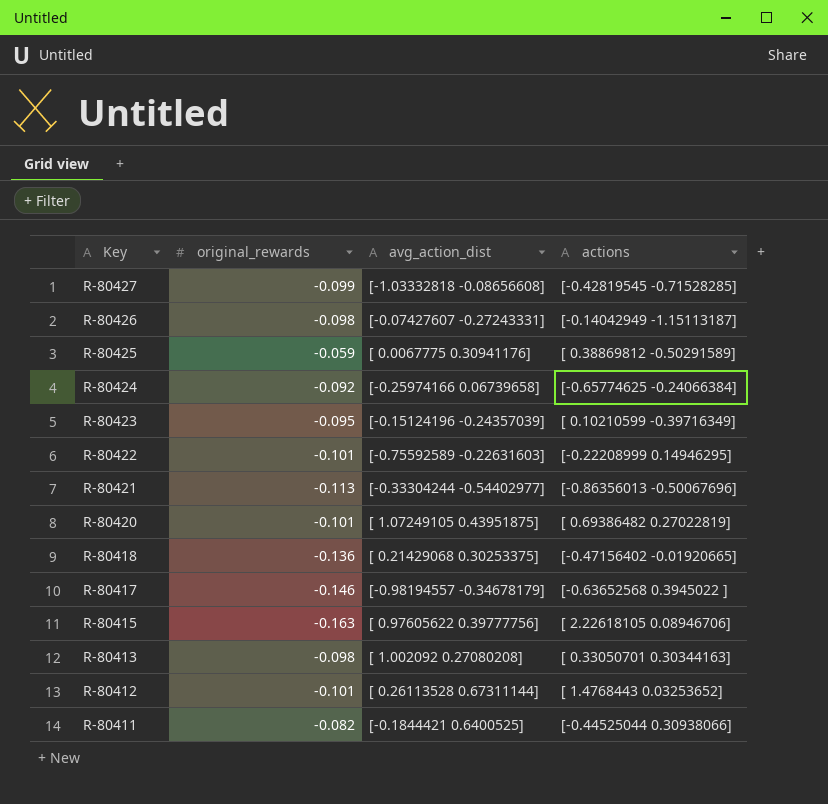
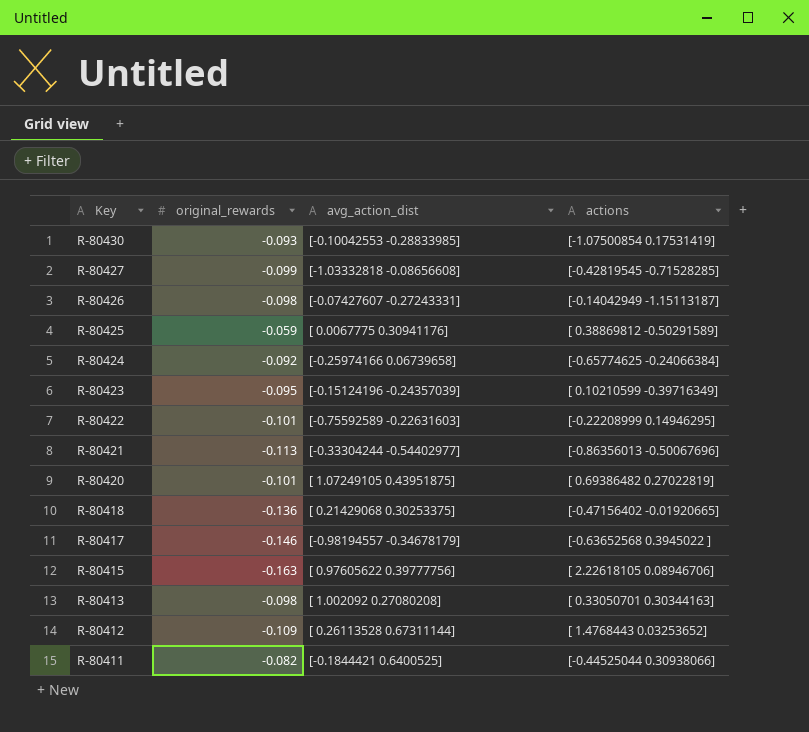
row R-80430: none -> -0.093 | [-0.10042553 -0.28833985] | [-1.07500854 0.17531419]
R-80412 | original_rewards: -0.101 -> -0.109

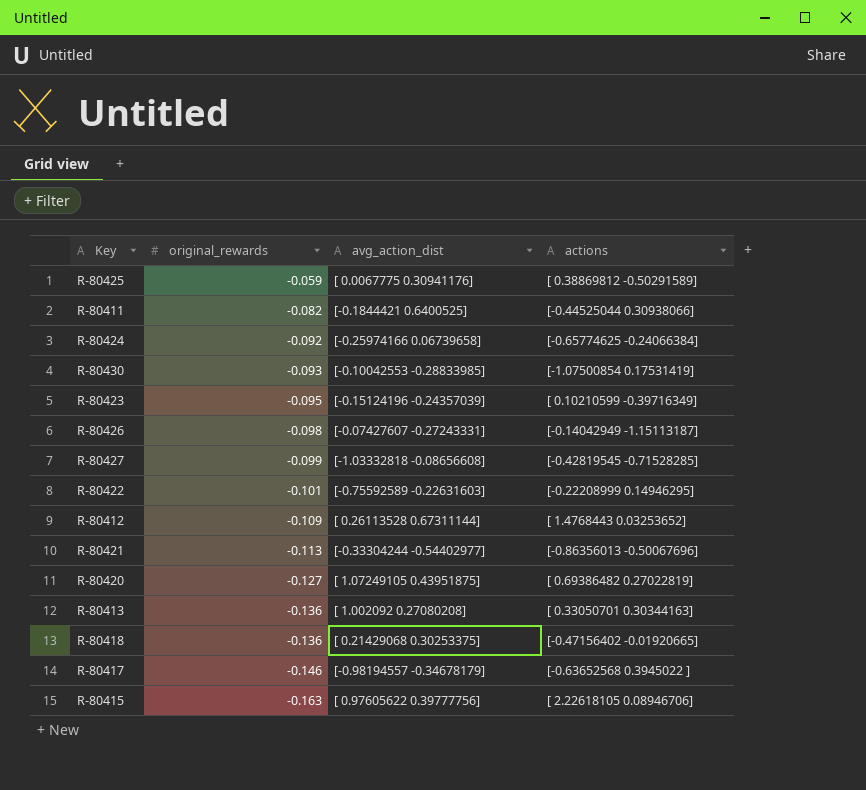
row order: Key descending -> original_rewards descending
R-80420 | original_rewards: -0.101 -> -0.127
R-80413 | original_rewards: -0.098 -> -0.136

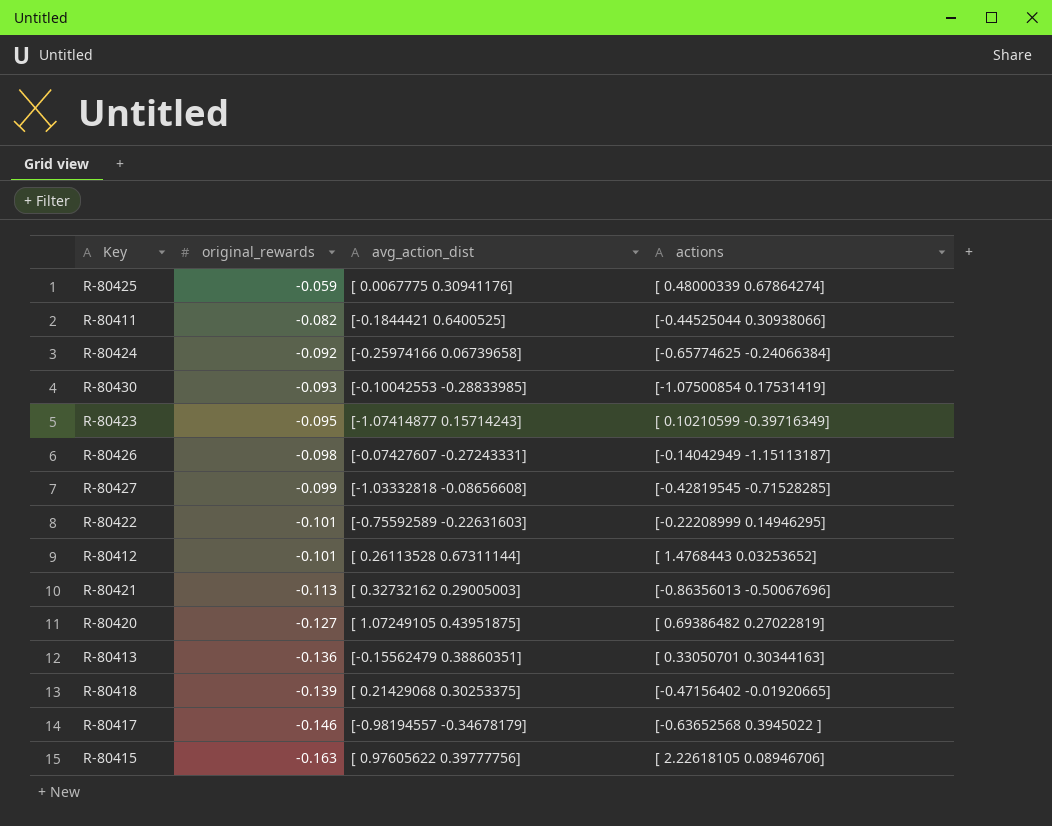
R-80425 | actions: [ 0.38869812 -0.50291589] -> [ 0.48000339 0.67864274]
R-80423 | avg_action_dist: [-0.15124196 -0.24357039] -> [-1.07414877 0.15714243]
R-80412 | original_rewards: -0.109 -> -0.101
R-80421 | avg_action_dist: [-0.33304244 -0.54402977] -> [ 0.32732162 0.29005003]
R-80413 | avg_action_dist: [ 1.002092 0.27080208] -> [-0.15562479 0.38860351]
R-80418 | original_rewards: -0.136 -> -0.139

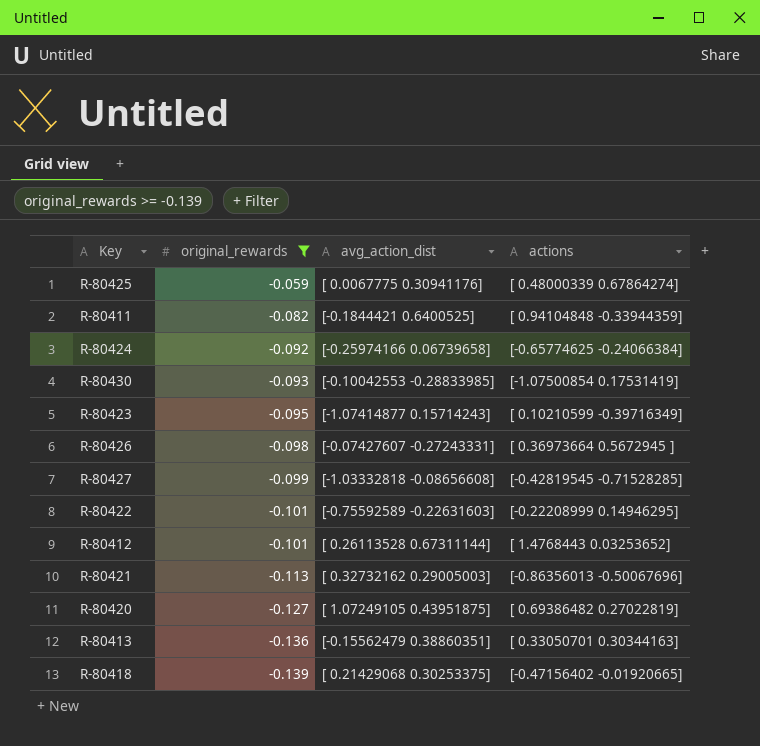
filter: none -> original_rewards >= -0.139
R-80411 | actions: [-0.44525044 0.30938066] -> [ 0.94104848 -0.33944359]
R-80426 | actions: [-0.14042949 -1.15113187] -> [ 0.36973664 0.5672945 ]

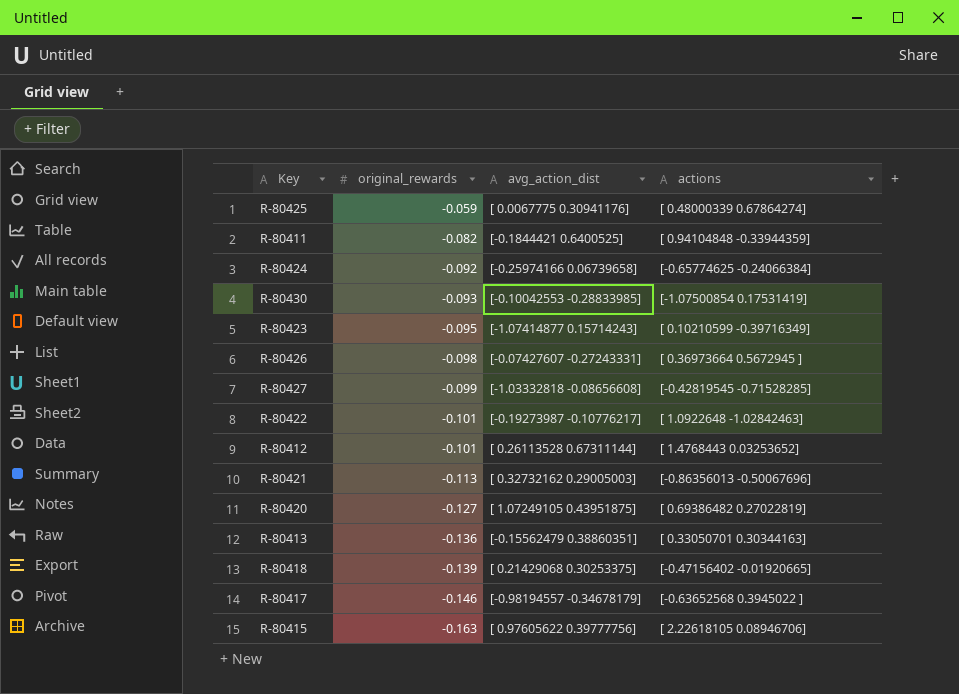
filter: original_rewards >= -0.139 -> none
R-80422 | avg_action_dist: [-0.75592589 -0.22631603] -> [-0.19273987 -0.10776217]
R-80422 | actions: [-0.22208999 0.14946295] -> [ 1.0922648 -1.02842463]

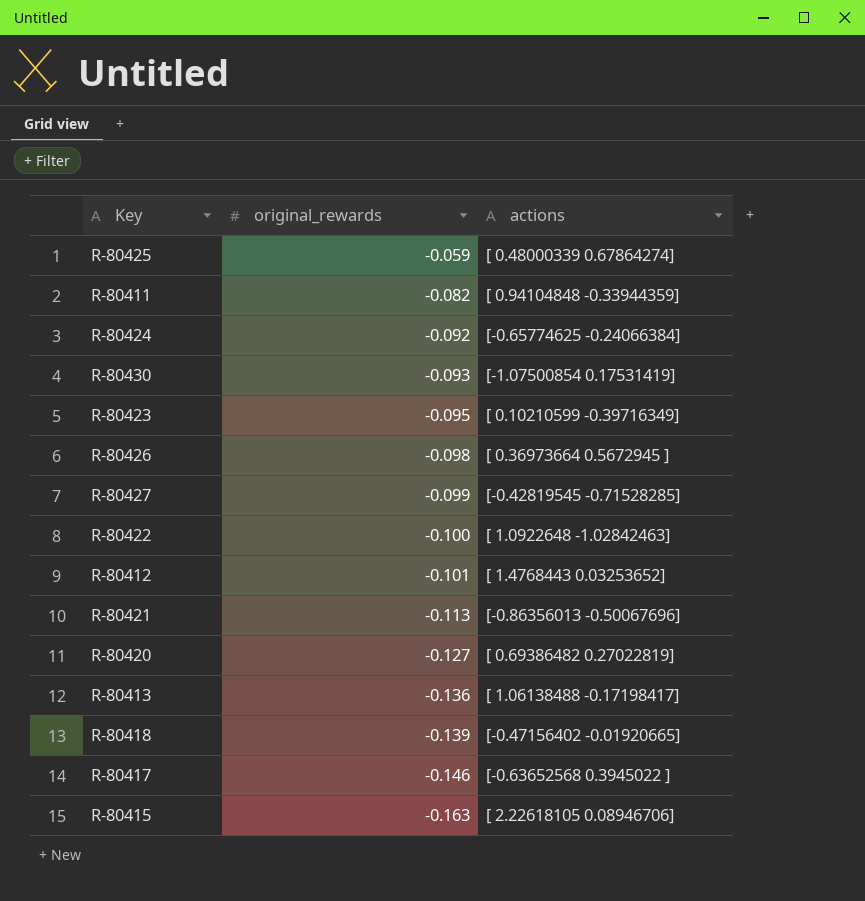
column avg_action_dist | position: 3 -> none
R-80422 | original_rewards: -0.101 -> -0.100
R-80413 | actions: [ 0.33050701 0.30344163] -> [ 1.06138488 -0.17198417]

